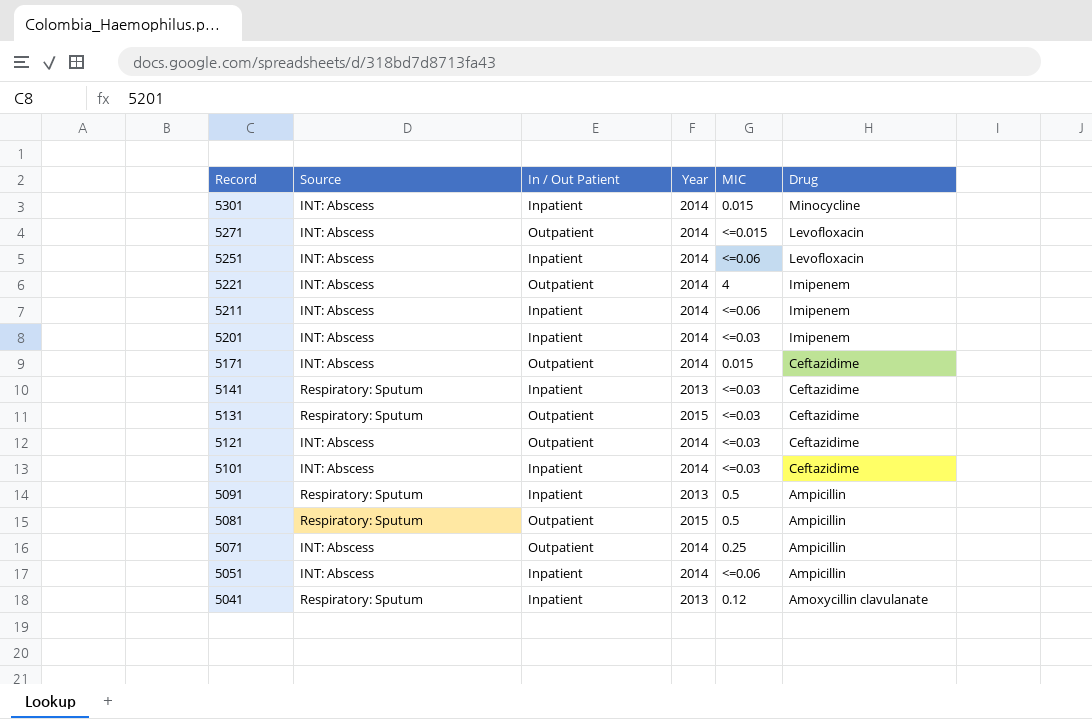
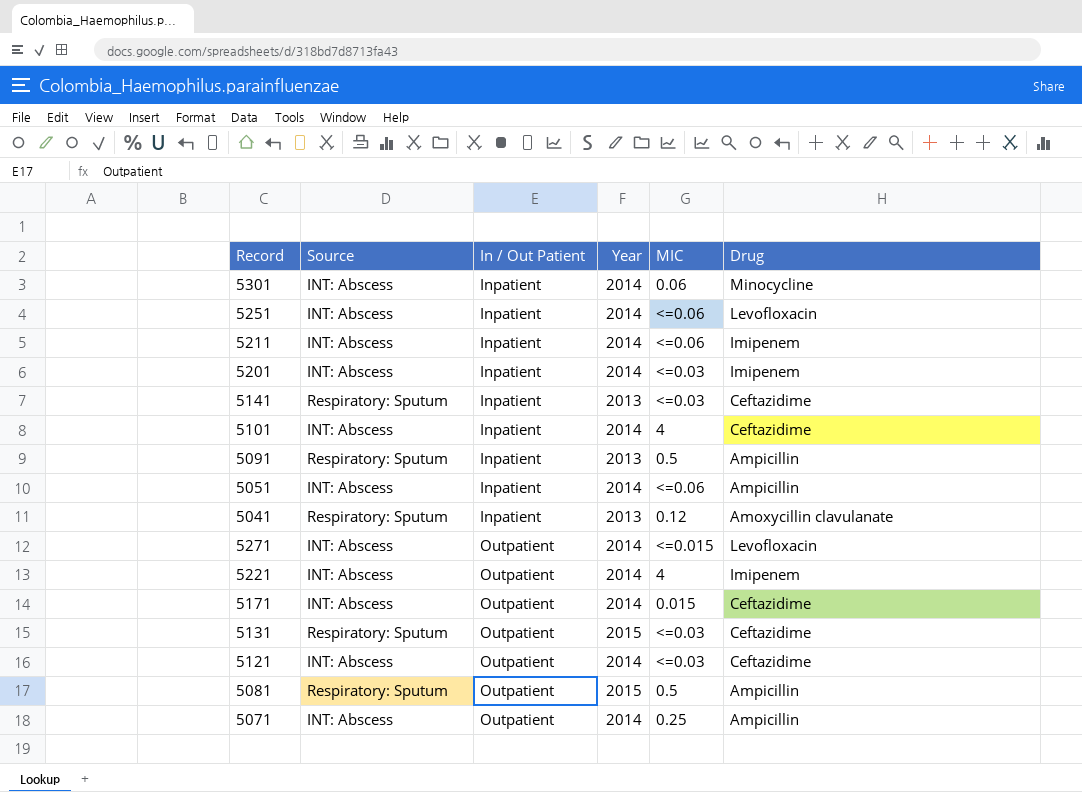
row order: Record descending -> In / Out Patient ascending
5301 | MIC: 0.015 -> 0.06
5101 | MIC: <=0.03 -> 4

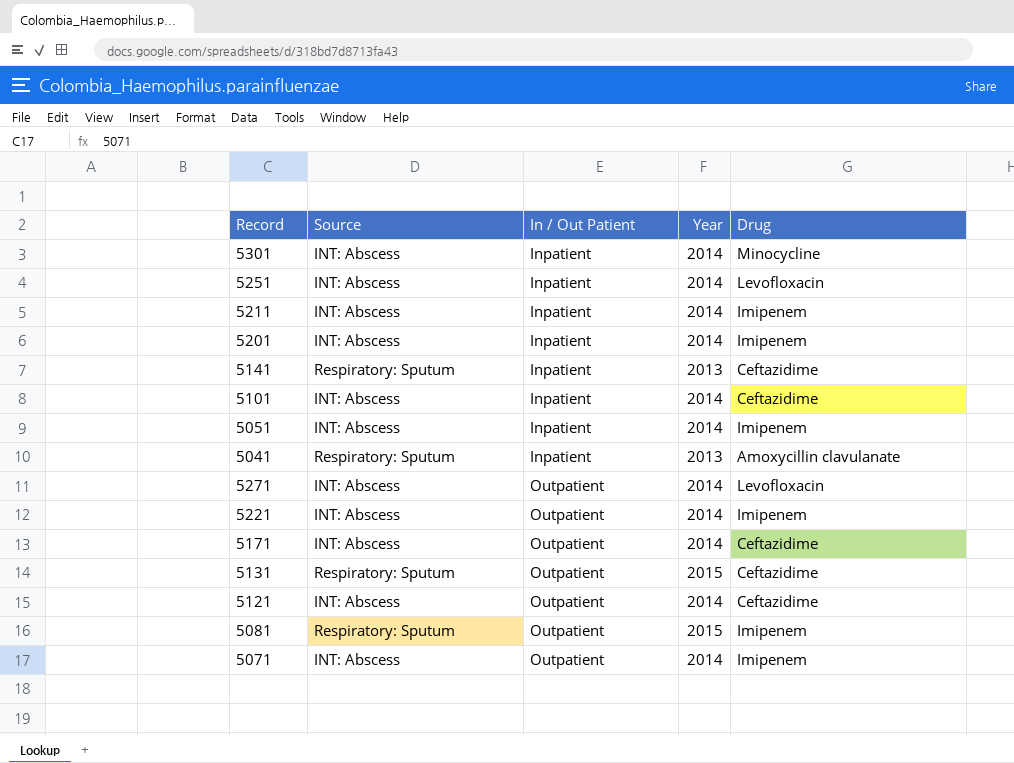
column MIC | position: 5 -> none
row 5091: Respiratory: Sputum | Inpatient | 2013 | 0.5 | Ampicillin -> none
5051 | Drug: Ampicillin -> Imipenem
5081 | Drug: Ampicillin -> Imipenem
5071 | Drug: Ampicillin -> Imipenem

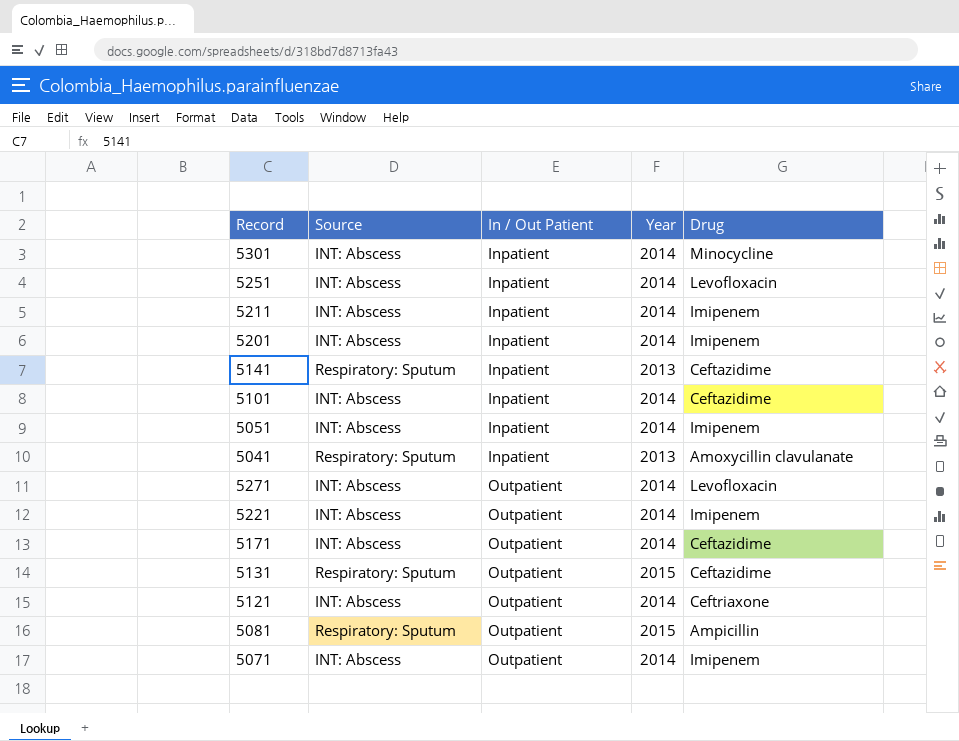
5121 | Drug: Ceftazidime -> Ceftriaxone
5081 | Drug: Imipenem -> Ampicillin

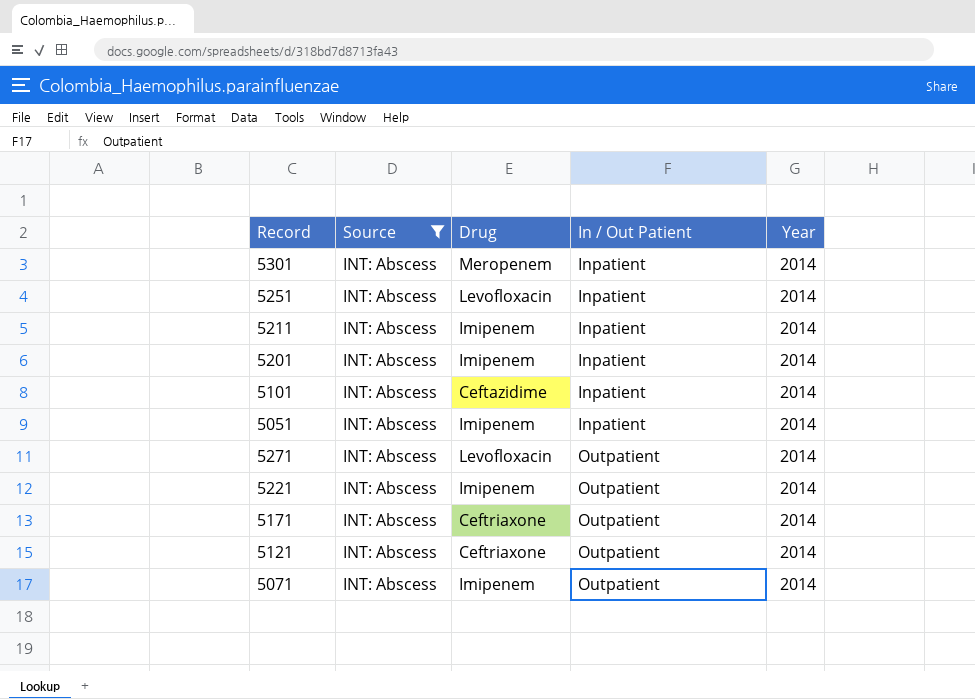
filter: none -> Source = INT: Abscess
column Drug | position: 5 -> 3
5301 | Drug: Minocycline -> Meropenem
5171 | Drug: Ceftazidime -> Ceftriaxone

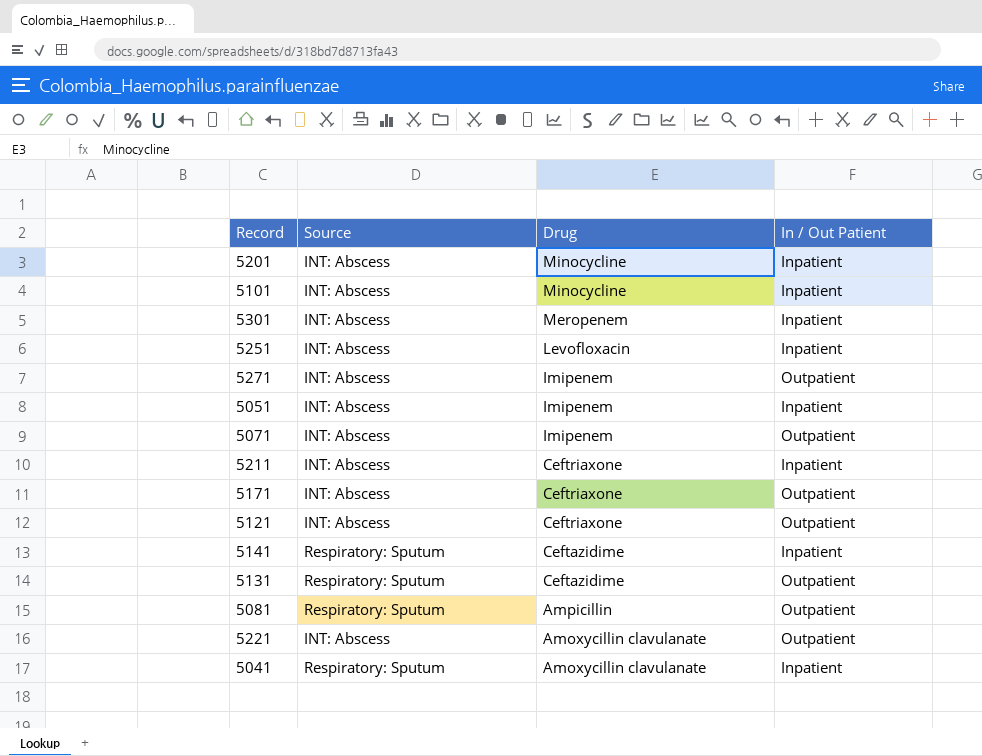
filter: Source = INT: Abscess -> none
row order: In / Out Patient ascending -> Drug descending
column Year | position: 5 -> none
5201 | Drug: Imipenem -> Minocycline
5101 | Drug: Ceftazidime -> Minocycline
5271 | Drug: Levofloxacin -> Imipenem
5211 | Drug: Imipenem -> Ceftriaxone
5221 | Drug: Imipenem -> Amoxycillin clavulanate

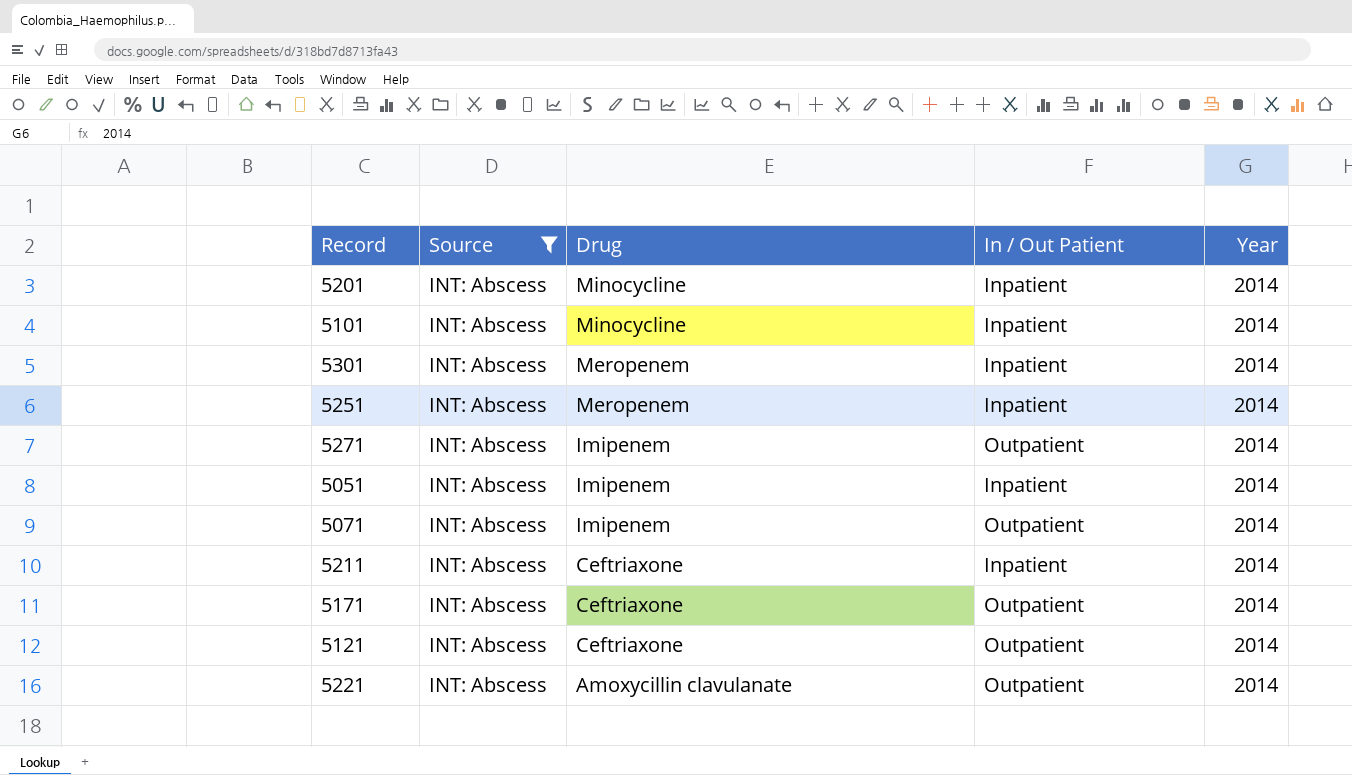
filter: none -> Source = INT: Abscess
column Year | position: none -> 5
5251 | Drug: Levofloxacin -> Meropenem

